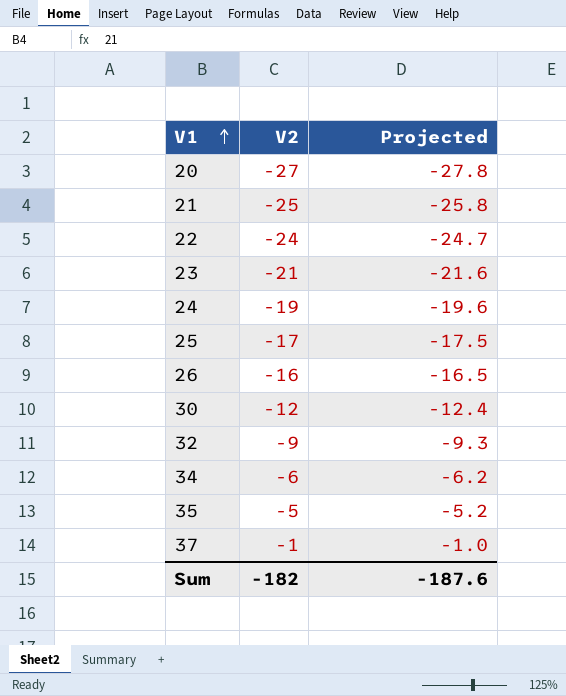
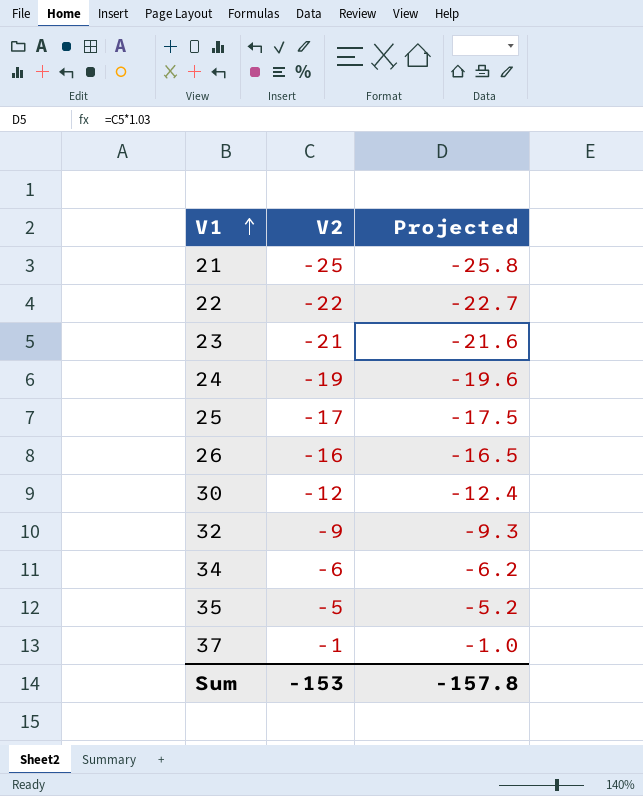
row 20: -27 | -27.8 -> none
22 | V2: -24 -> -22
22 | Projected: -24.7 -> -22.7
Sum | V2: -182 -> -153
Sum | Projected: -187.6 -> -157.8

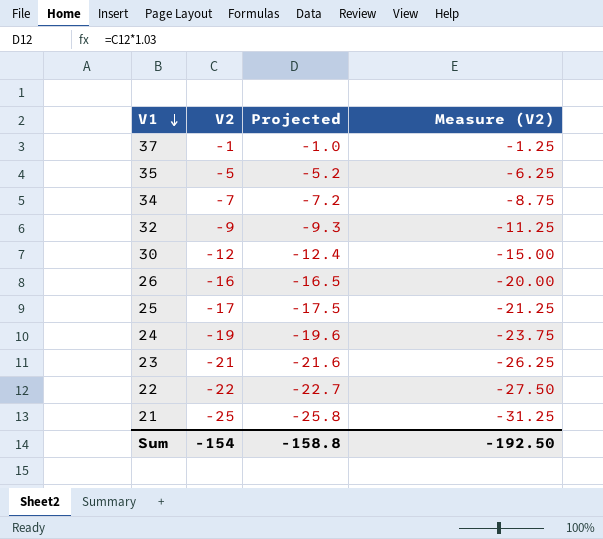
row order: V1 ascending -> V1 descending
column Measure (V2) | formula: none -> [V2] * 1.25
34 | V2: -6 -> -7
34 | Projected: -6.2 -> -7.2
Sum | V2: -153 -> -154
Sum | Projected: -157.8 -> -158.8

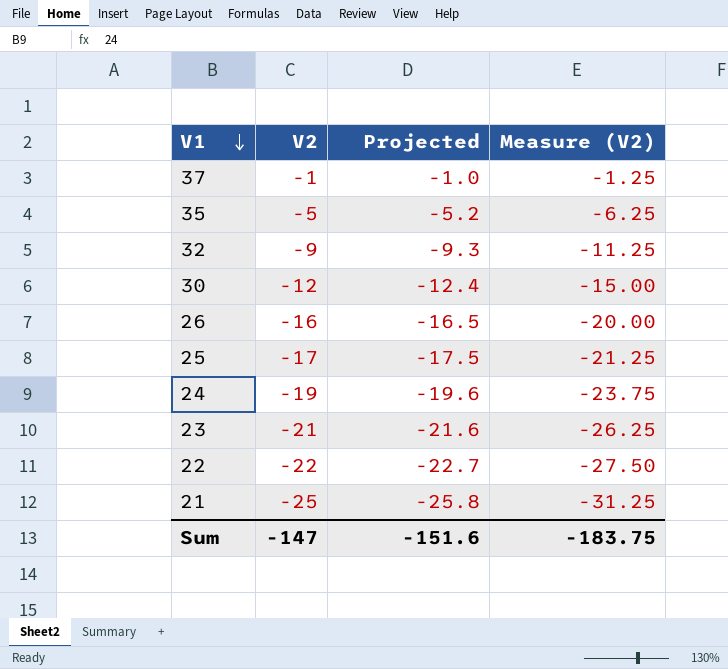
row 34: -7 | -7.2 | -8.75 -> none
Sum | V2: -154 -> -147
Sum | Projected: -158.8 -> -151.6
Sum | Measure (V2): -192.50 -> -183.75

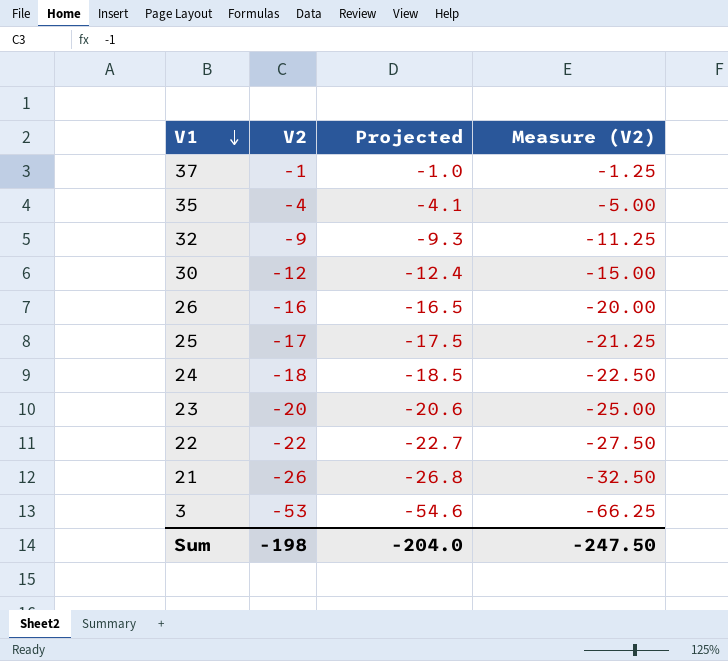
35 | V2: -5 -> -4
35 | Projected: -5.2 -> -4.1
35 | Measure (V2): -6.25 -> -5.00
24 | V2: -19 -> -18
24 | Projected: -19.6 -> -18.5
24 | Measure (V2): -23.75 -> -22.50
23 | V2: -21 -> -20
23 | Projected: -21.6 -> -20.6
23 | Measure (V2): -26.25 -> -25.00
21 | V2: -25 -> -26
21 | Projected: -25.8 -> -26.8
21 | Measure (V2): -31.25 -> -32.50
row 3: none -> -53 | -54.6 | -66.25
Sum | V2: -147 -> -198
Sum | Projected: -151.6 -> -204.0
Sum | Measure (V2): -183.75 -> -247.50

